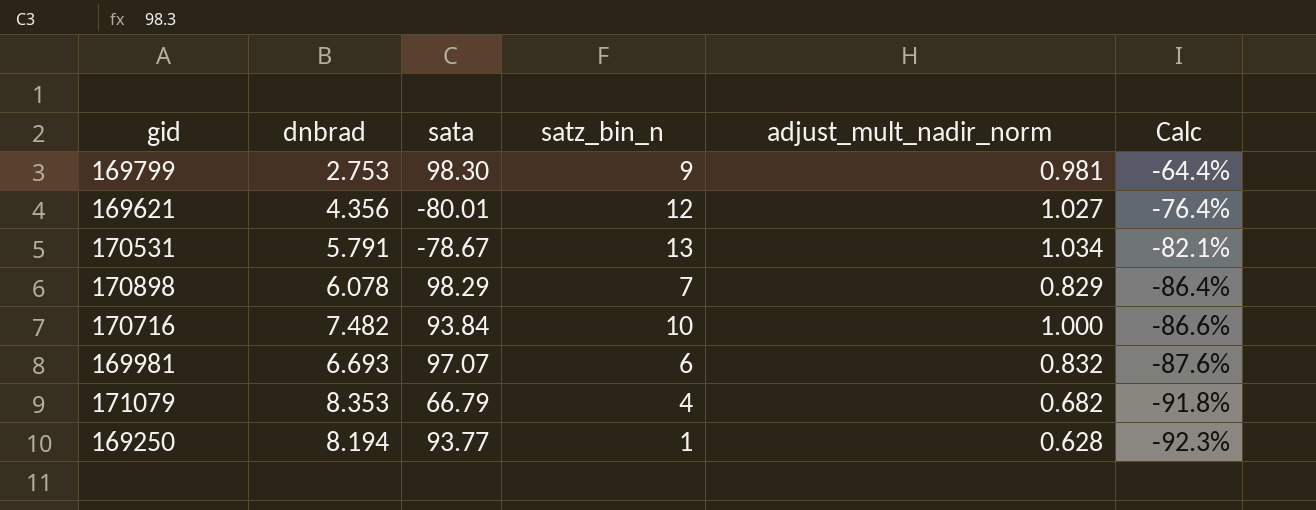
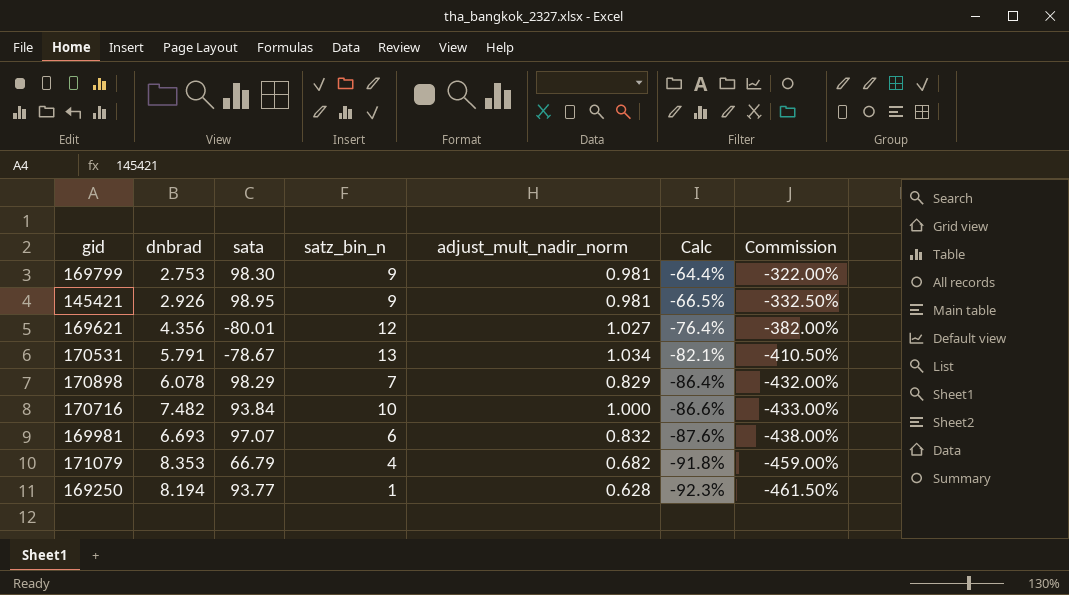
column Commission | formula: none -> [Calc] * 5
row 145421: none -> 2.926 | 98.95 | 9 | 0.981 | -66.5% | -332.50%

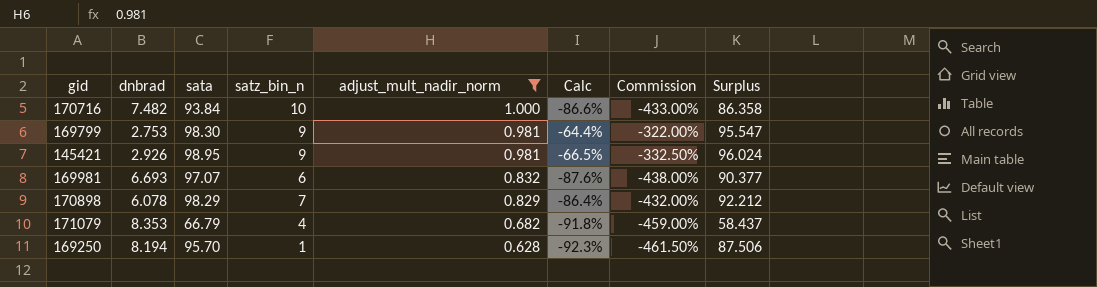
filter: none -> adjust_mult_nadir_norm <= 1.000
row order: Calc descending -> adjust_mult_nadir_norm descending
column Surplus | formula: none -> [sata] - [dnbrad]
169250 | sata: 93.77 -> 95.70

